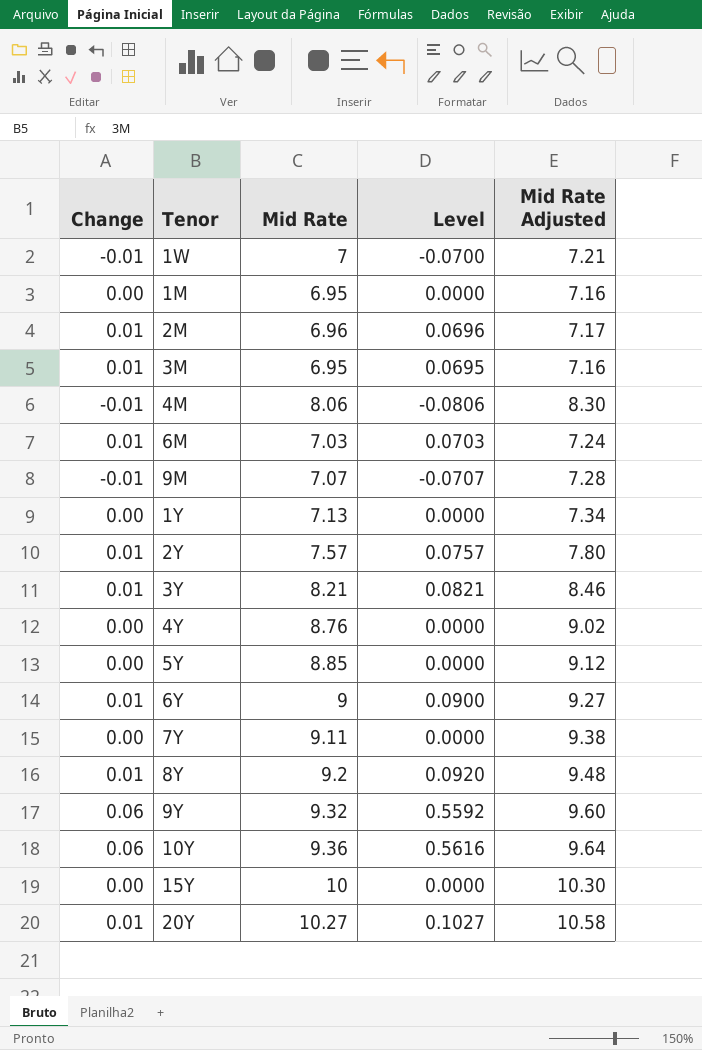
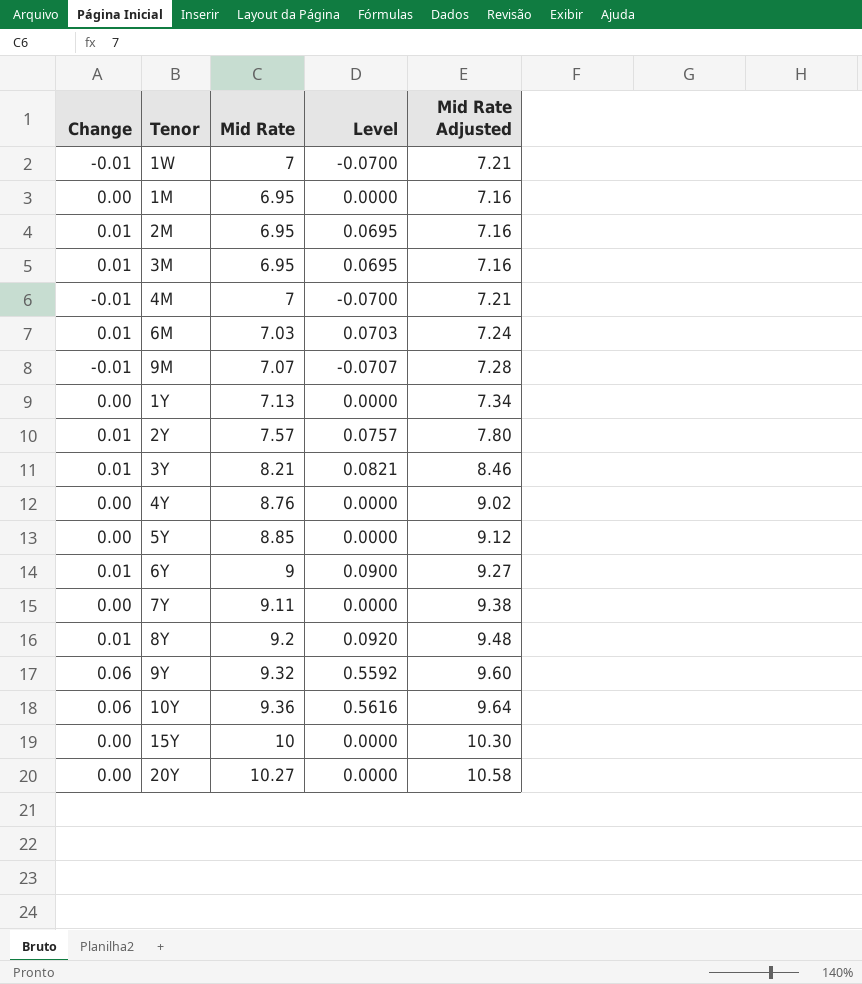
2M | Mid Rate: 6.96 -> 6.95
2M | Level: 0.0696 -> 0.0695
2M | Mid Rate Adjusted: 7.17 -> 7.16
4M | Mid Rate: 8.06 -> 7
4M | Level: -0.0806 -> -0.0700
4M | Mid Rate Adjusted: 8.30 -> 7.21
20Y | Change: 0.01 -> 0.00
20Y | Level: 0.1027 -> 0.0000

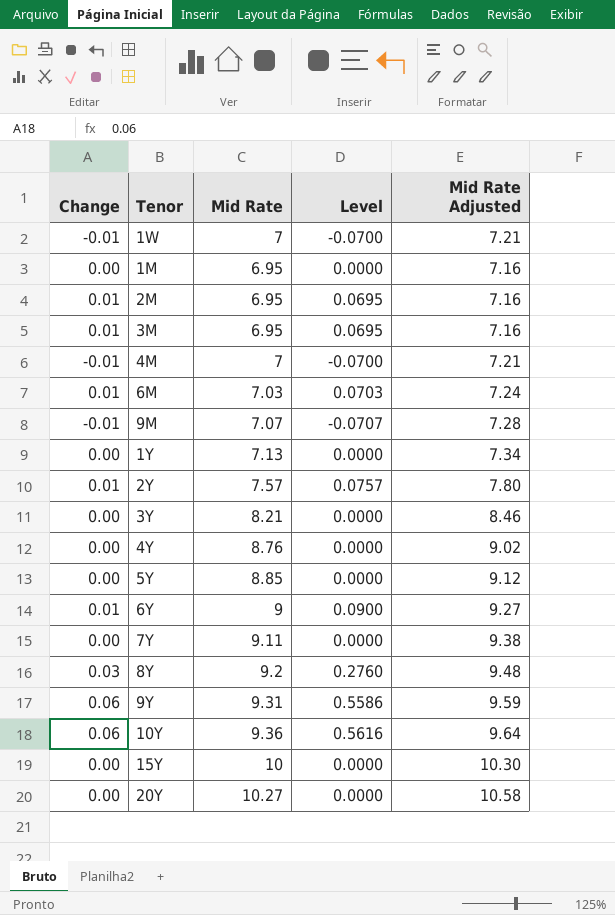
3Y | Change: 0.01 -> 0.00
3Y | Level: 0.0821 -> 0.0000
8Y | Change: 0.01 -> 0.03
8Y | Level: 0.0920 -> 0.2760
9Y | Mid Rate: 9.32 -> 9.31
9Y | Level: 0.5592 -> 0.5586
9Y | Mid Rate Adjusted: 9.60 -> 9.59

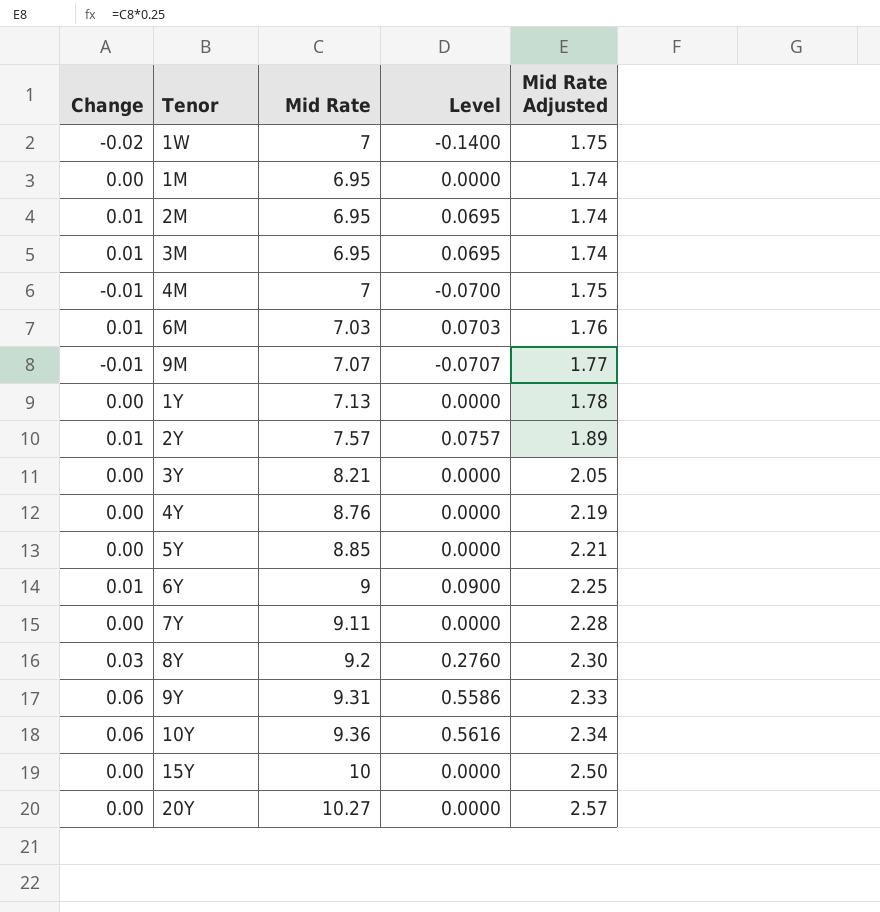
column Mid Rate Adjusted | formula: [Mid Rate] * 1.03 -> [Mid Rate] * 0.25
1W | Change: -0.01 -> -0.02
1W | Level: -0.0700 -> -0.1400

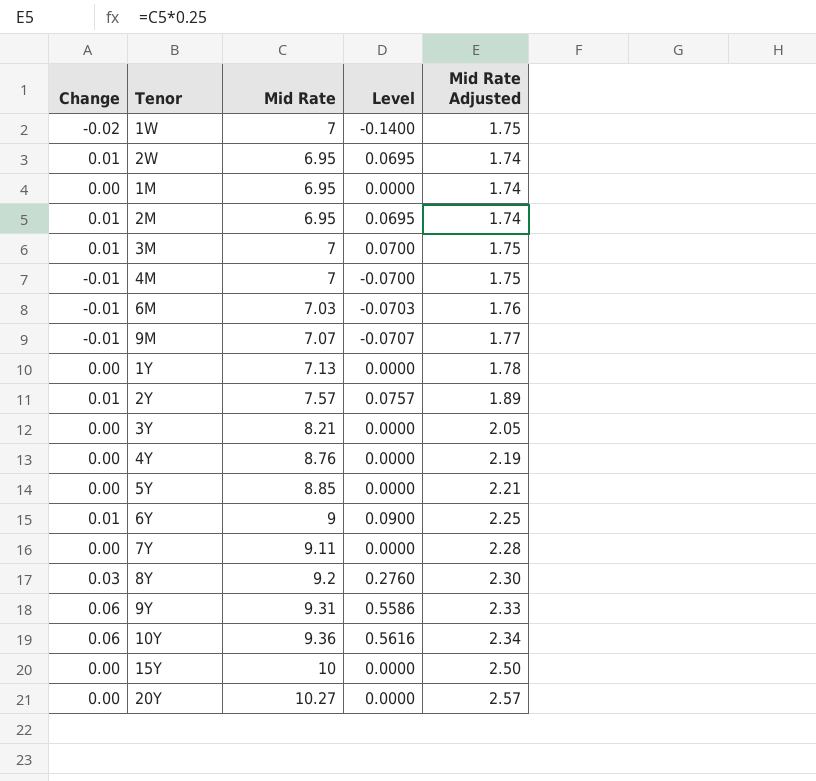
row 2W: none -> 0.01 | 6.95 | 0.0695 | 1.74
3M | Mid Rate: 6.95 -> 7
3M | Level: 0.0695 -> 0.0700
3M | Mid Rate Adjusted: 1.74 -> 1.75
6M | Change: 0.01 -> -0.01
6M | Level: 0.0703 -> -0.0703

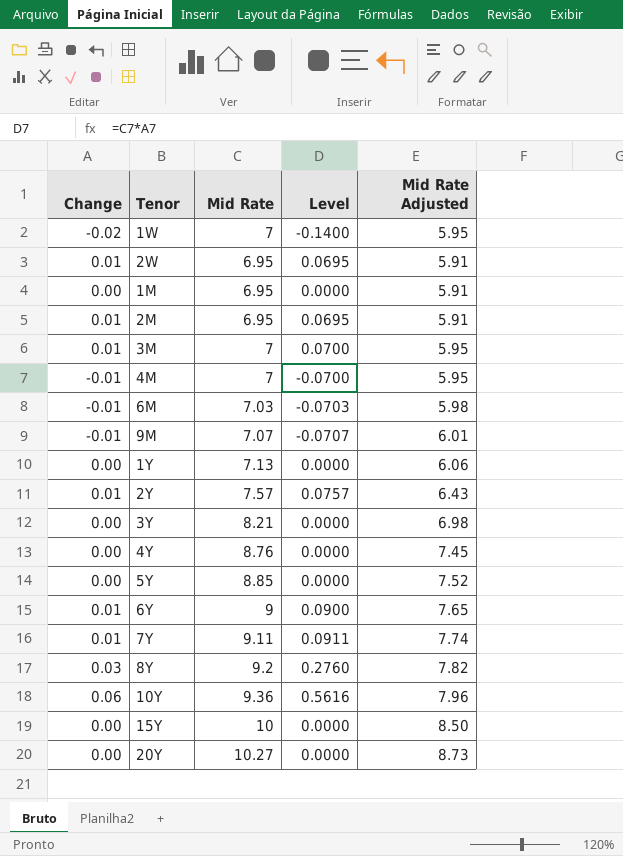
column Mid Rate Adjusted | formula: [Mid Rate] * 0.25 -> [Mid Rate] * 0.85
row 9Y: 0.06 | 9.31 | 0.5586 | 2.33 -> none
7Y | Change: 0.00 -> 0.01
7Y | Level: 0.0000 -> 0.0911

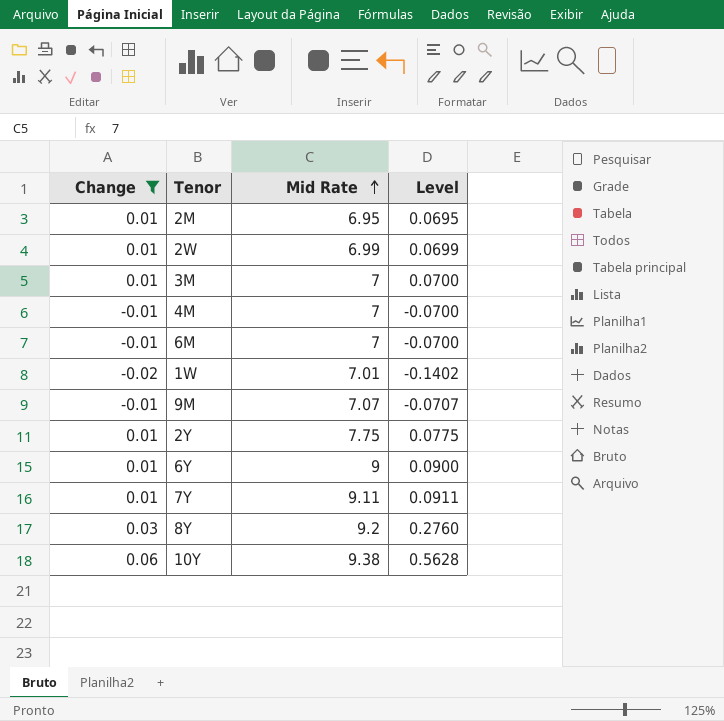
filter: none -> Change != 0.00
row order: none -> Mid Rate ascending
column Mid Rate Adjusted | formula: [Mid Rate] * 0.85 -> none
2W | Mid Rate: 6.95 -> 6.99
2W | Level: 0.0695 -> 0.0699
6M | Mid Rate: 7.03 -> 7
6M | Level: -0.0703 -> -0.0700
1W | Mid Rate: 7 -> 7.01
1W | Level: -0.1400 -> -0.1402
2Y | Mid Rate: 7.57 -> 7.75
2Y | Level: 0.0757 -> 0.0775
10Y | Mid Rate: 9.36 -> 9.38
10Y | Level: 0.5616 -> 0.5628

